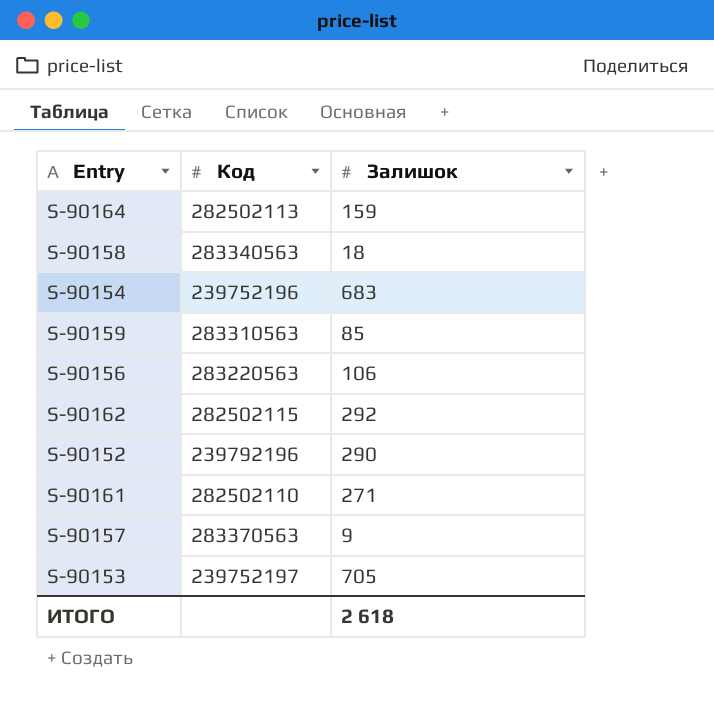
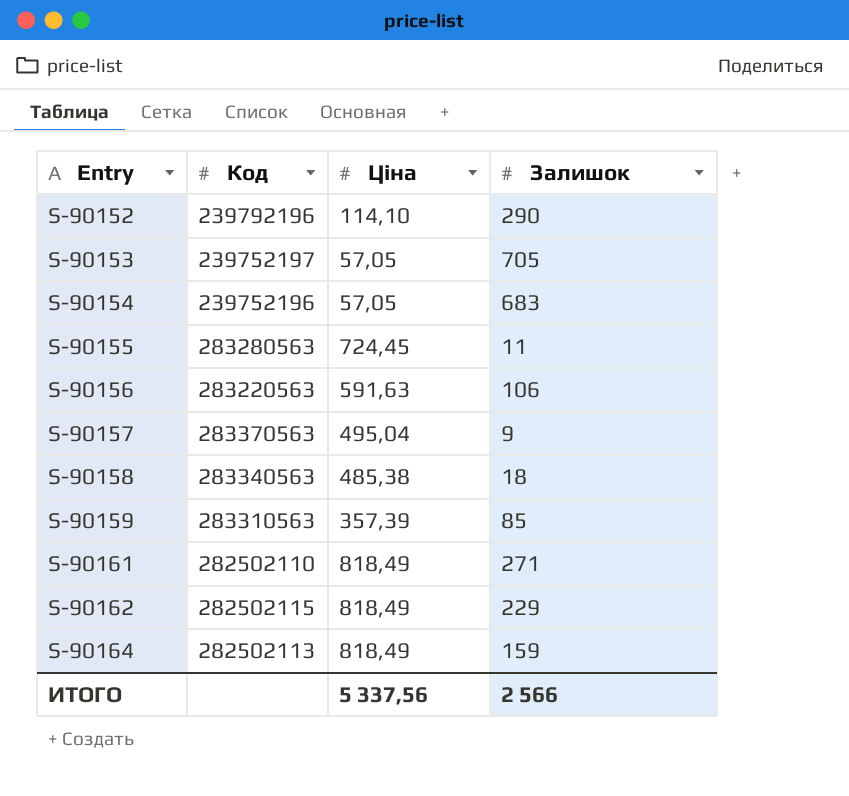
row order: none -> Entry ascending
column Ціна | position: none -> 3
row S-90155: none -> 283280563 | 724,45 | 11
S-90162 | Залишок: 292 -> 229
ИТОГО | Залишок: 2 618 -> 2 566

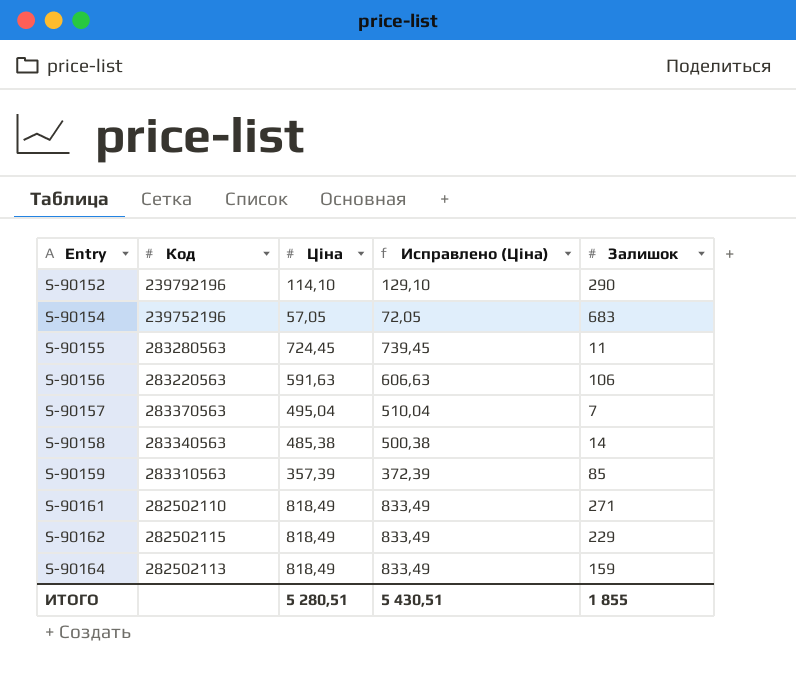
column Исправлено (Ціна) | formula: none -> [Ціна] + 15
row S-90153: 239752197 | 57,05 | 705 -> none
S-90157 | Залишок: 9 -> 7
S-90158 | Залишок: 18 -> 14
ИТОГО | Ціна: 5 337,56 -> 5 280,51
ИТОГО | Залишок: 2 566 -> 1 855

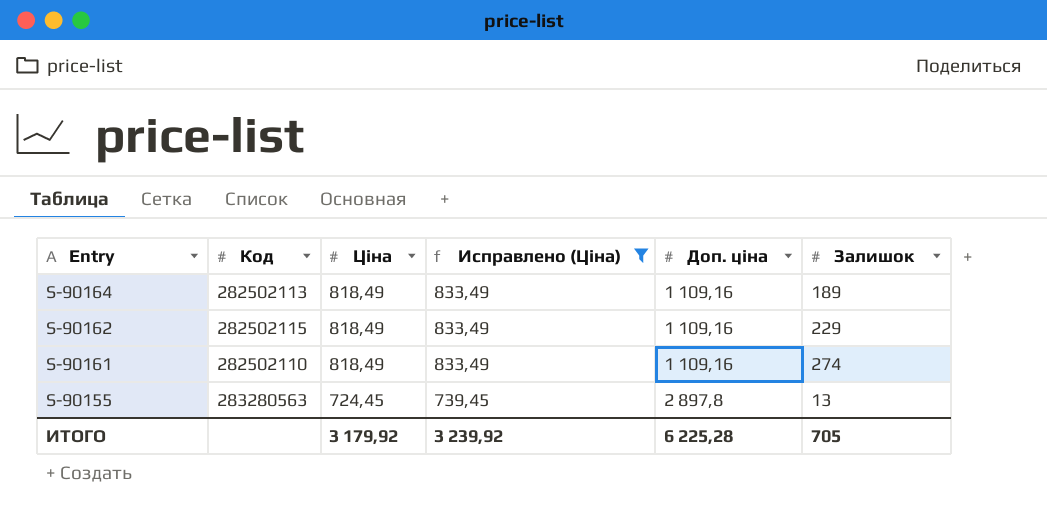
filter: none -> Исправлено (Ціна) >= 739,45
row order: Entry ascending -> Entry descending
column Доп. ціна | position: none -> 5
S-90164 | Залишок: 159 -> 189
S-90161 | Залишок: 271 -> 274
S-90155 | Залишок: 11 -> 13
ИТОГО | Ціна: 5 280,51 -> 3 179,92
ИТОГО | Исправлено (Ціна): 5 430,51 -> 3 239,92
ИТОГО | Залишок: 1 855 -> 705

